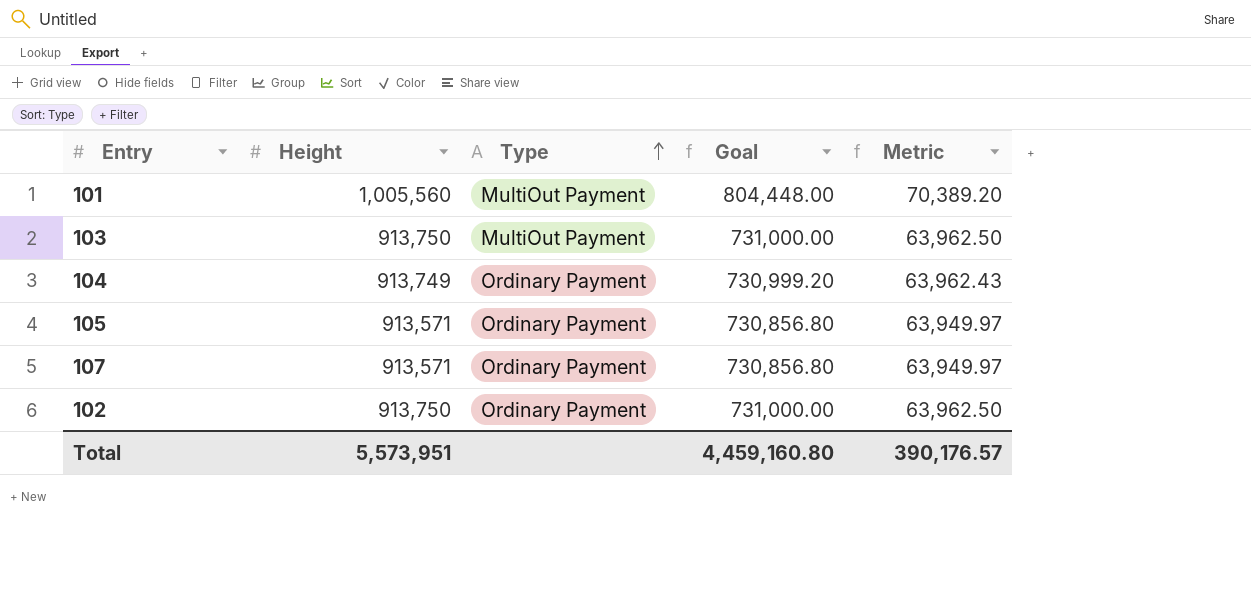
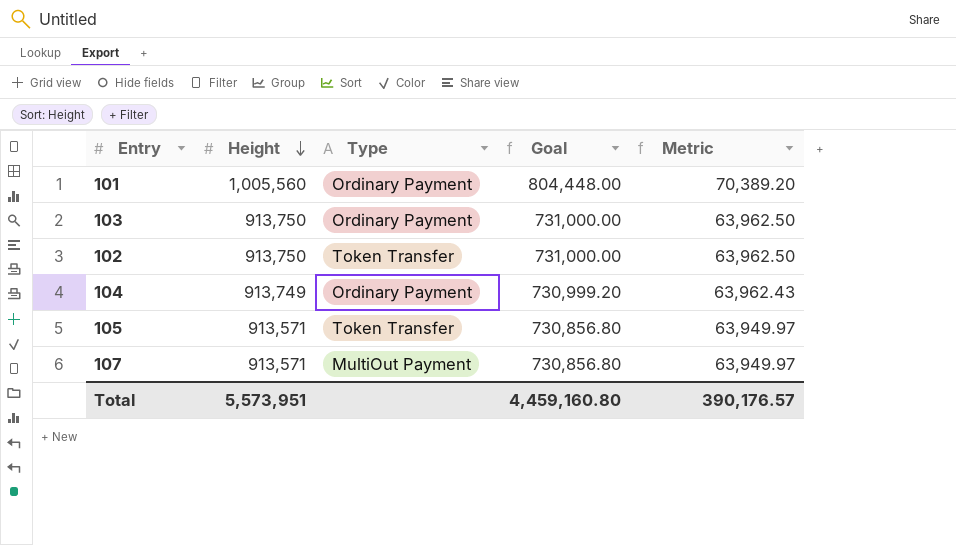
row order: Type ascending -> Height descending
101 | Type: MultiOut Payment -> Ordinary Payment
103 | Type: MultiOut Payment -> Ordinary Payment
102 | Type: Ordinary Payment -> Token Transfer
105 | Type: Ordinary Payment -> Token Transfer
107 | Type: Ordinary Payment -> MultiOut Payment

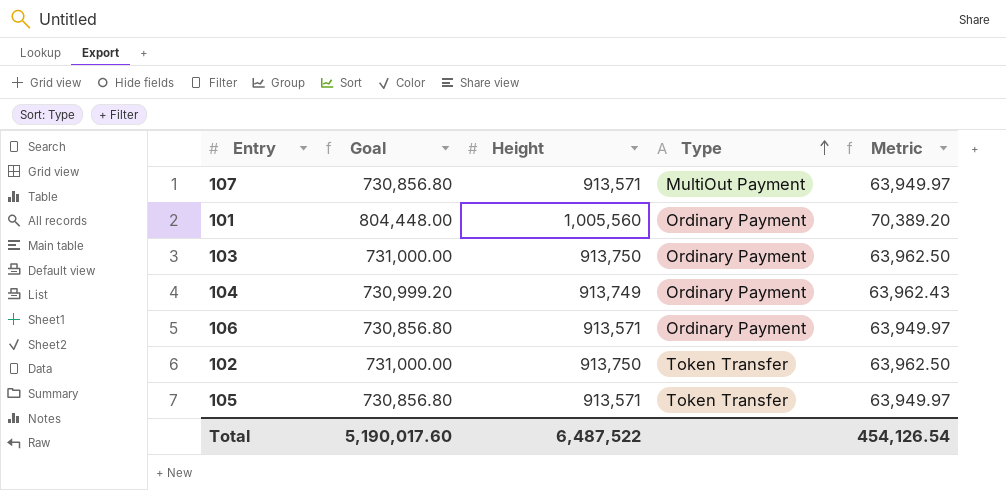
row order: Height descending -> Type ascending
column Goal | position: 4 -> 2
row 106: none -> 730,856.80 | 913,571 | Ordinary Payment | 63,949.97
Total | Goal: 4,459,160.80 -> 5,190,017.60
Total | Height: 5,573,951 -> 6,487,522
Total | Metric: 390,176.57 -> 454,126.54

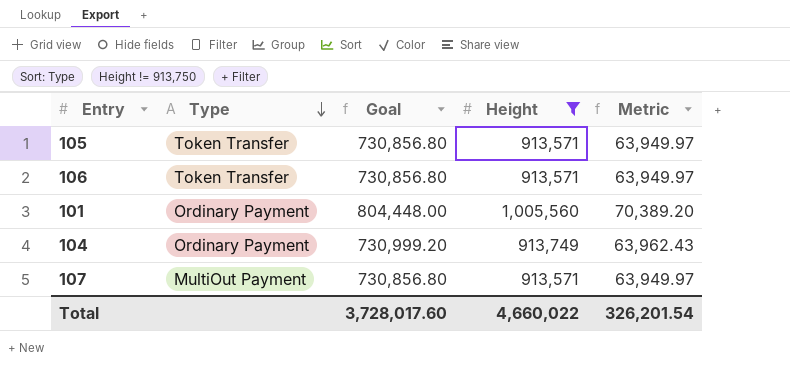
filter: none -> Height != 913,750
row order: Type ascending -> Type descending
column Type | position: 4 -> 2
106 | Type: Ordinary Payment -> Token Transfer
Total | Goal: 5,190,017.60 -> 3,728,017.60
Total | Height: 6,487,522 -> 4,660,022
Total | Metric: 454,126.54 -> 326,201.54

